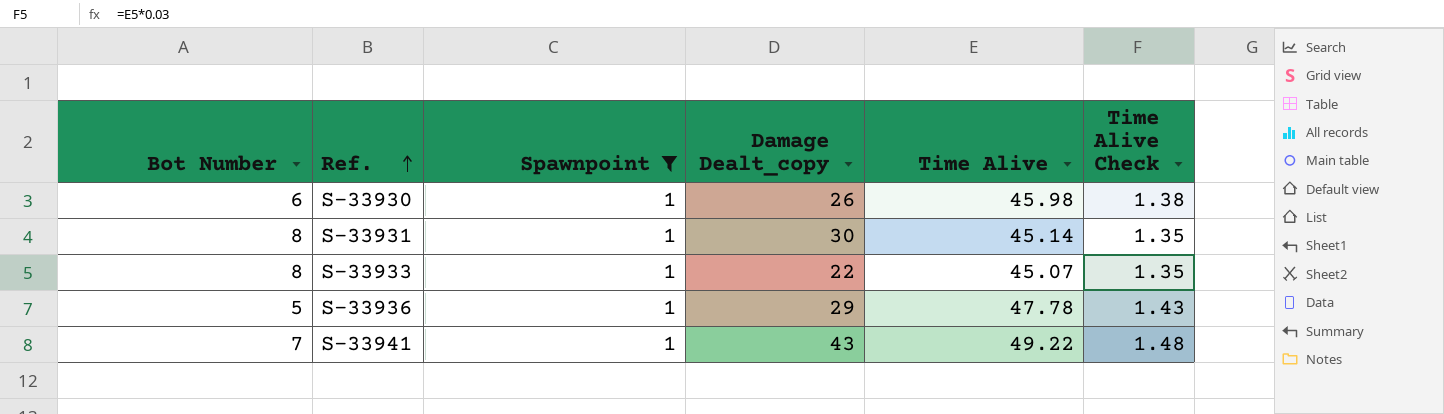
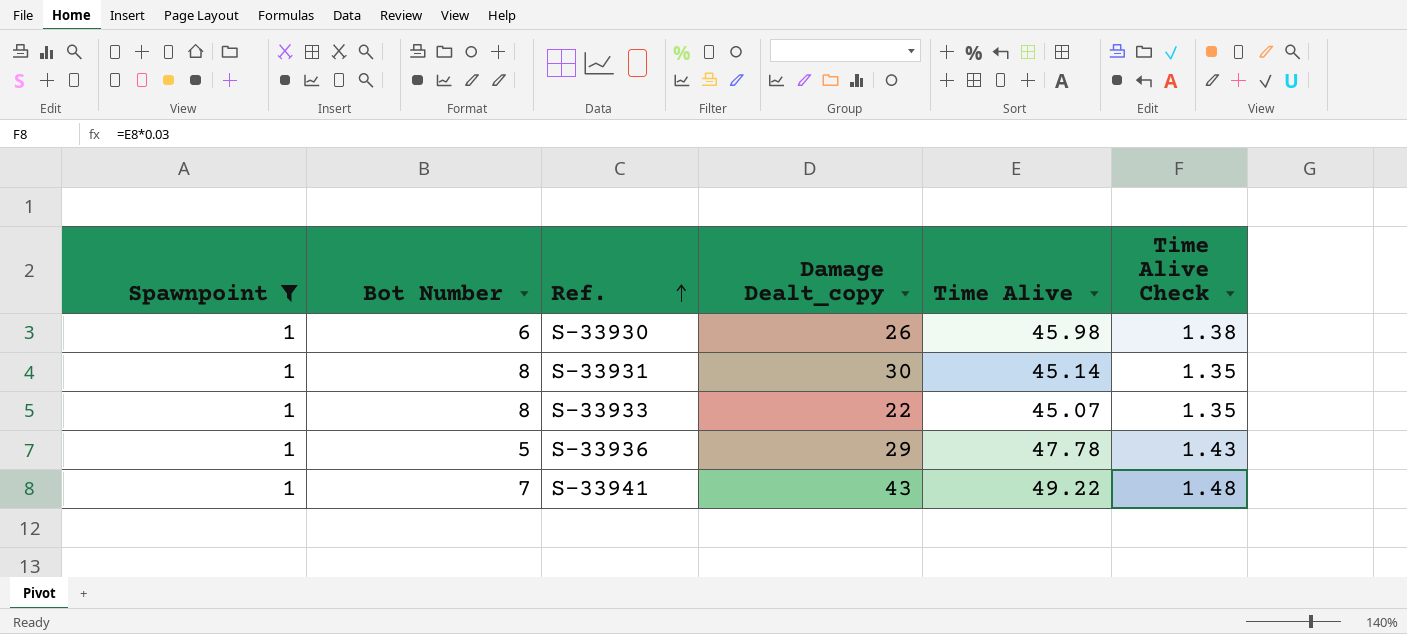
column Spawnpoint | position: 3 -> 1

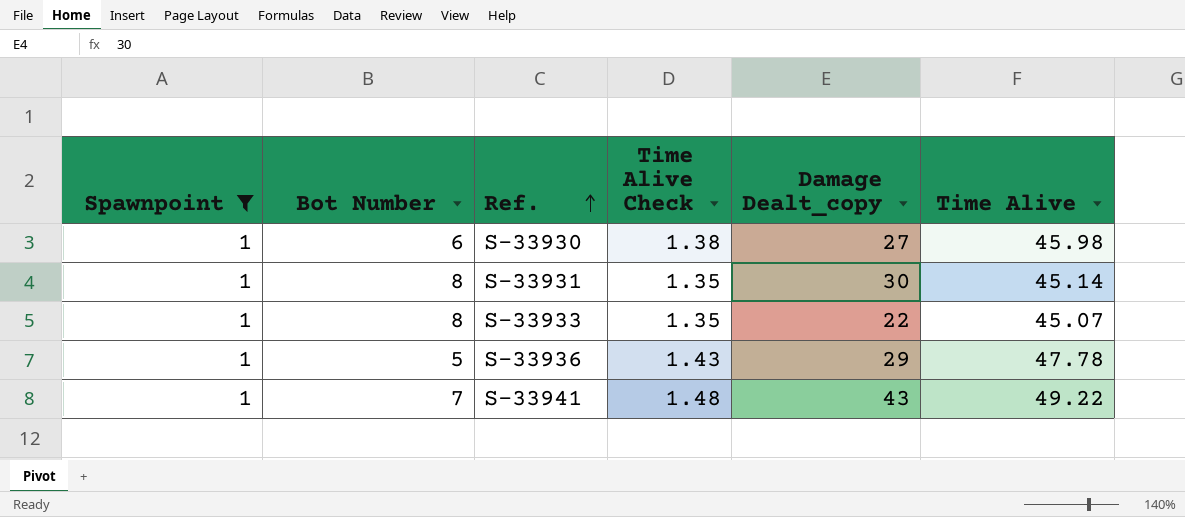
column Time Alive Check | position: 6 -> 4
S-33930 | Damage Dealt_copy: 26 -> 27

